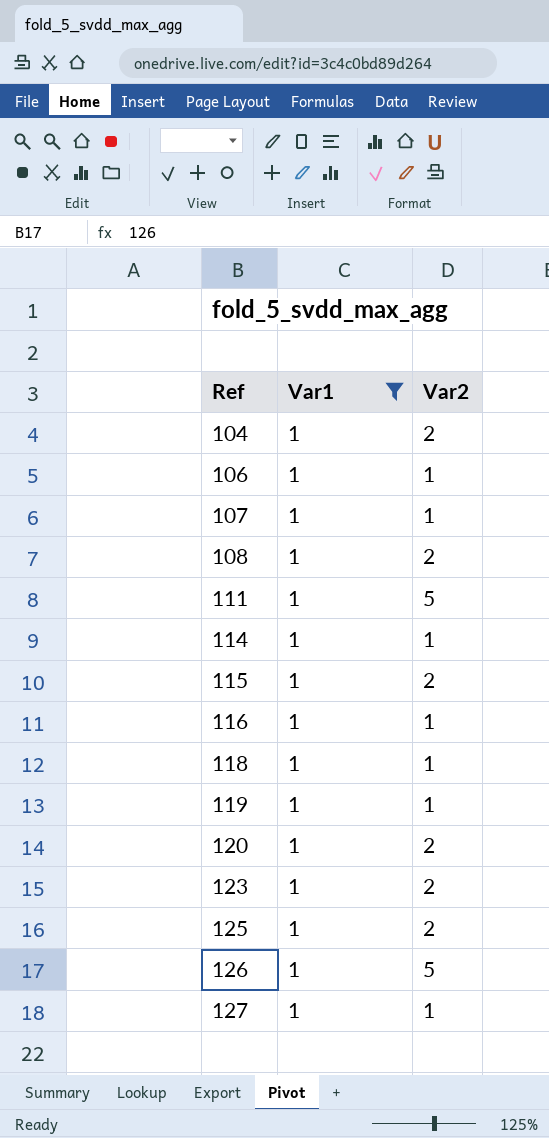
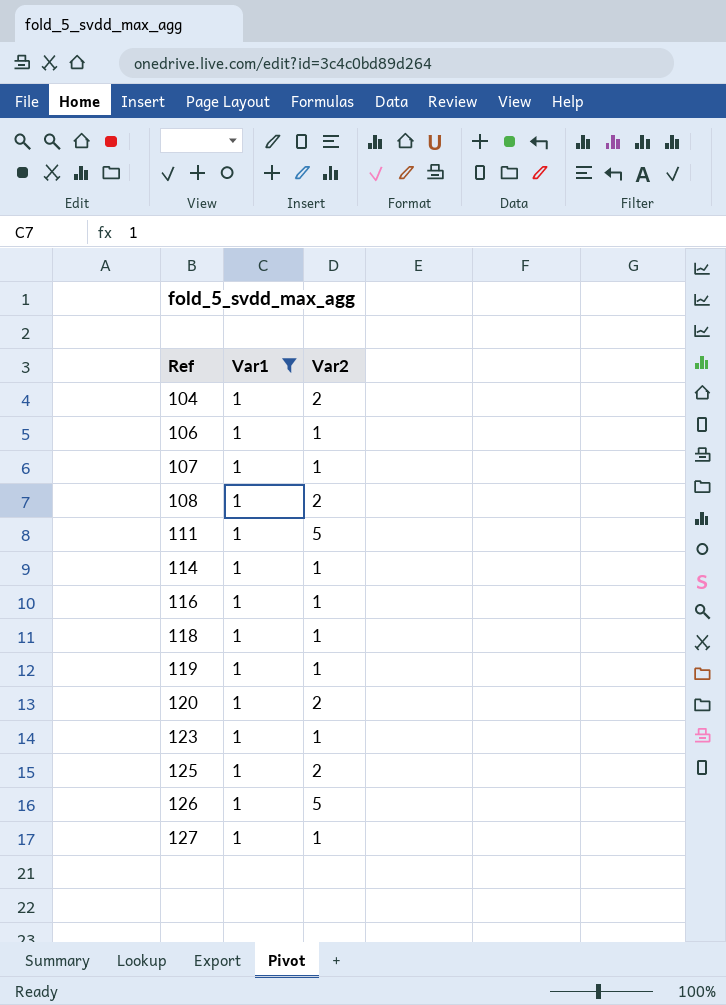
row 115: 1 | 2 -> none
123 | Var2: 2 -> 1

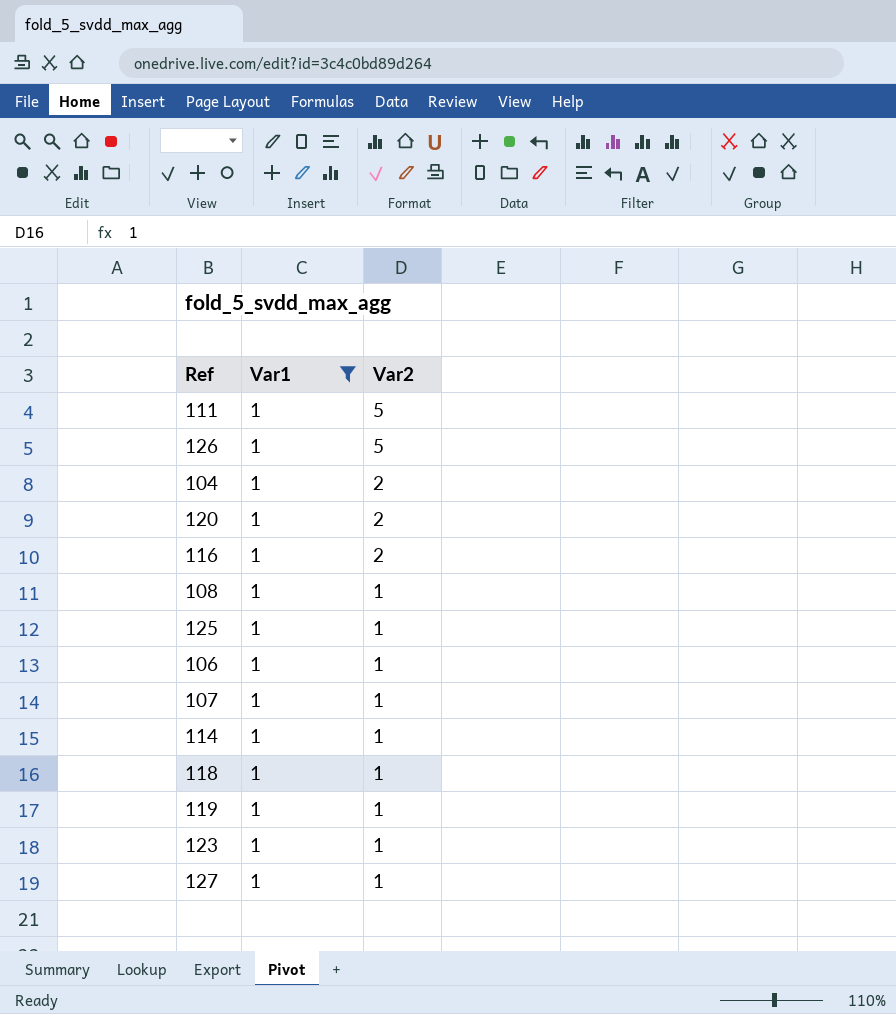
row order: Ref ascending -> Var2 descending
116 | Var2: 1 -> 2
108 | Var2: 2 -> 1
125 | Var2: 2 -> 1

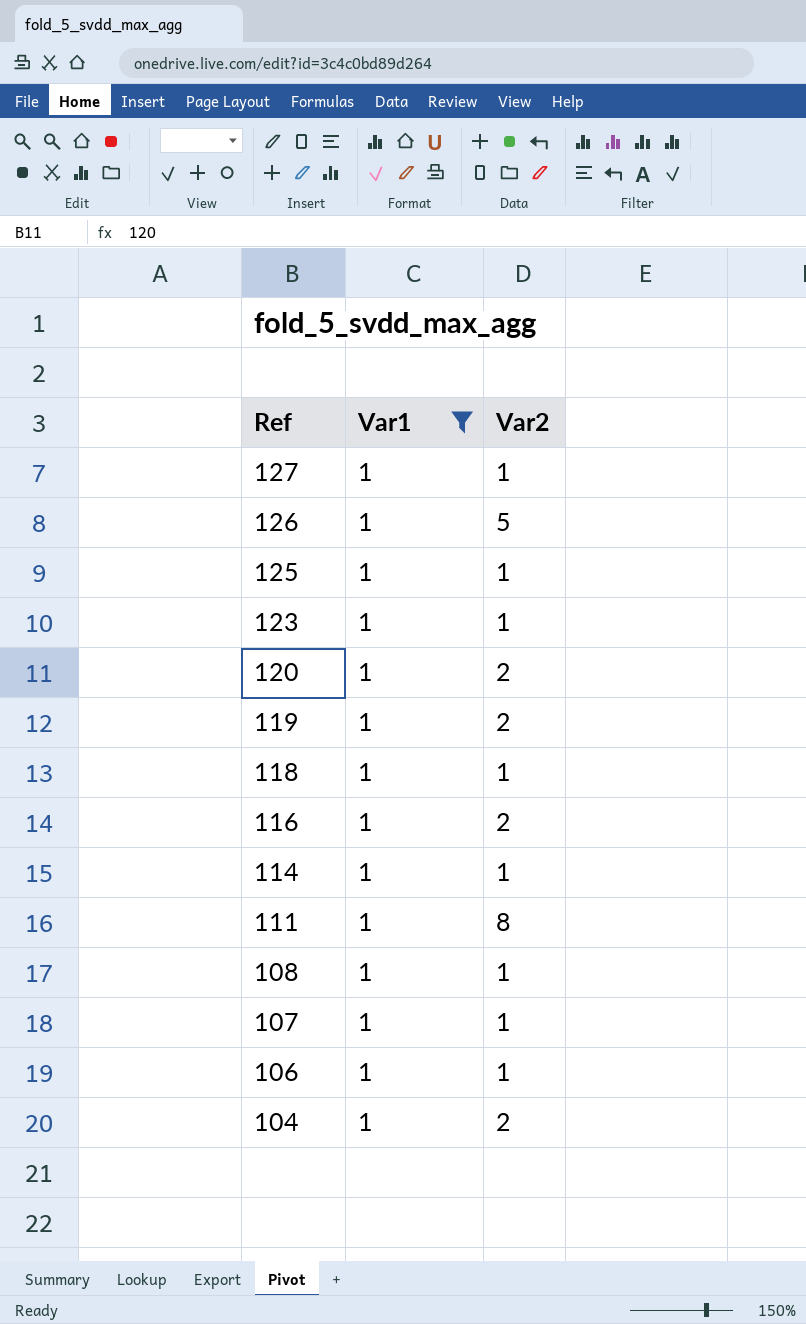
row order: Var2 descending -> Ref descending
119 | Var2: 1 -> 2
111 | Var2: 5 -> 8

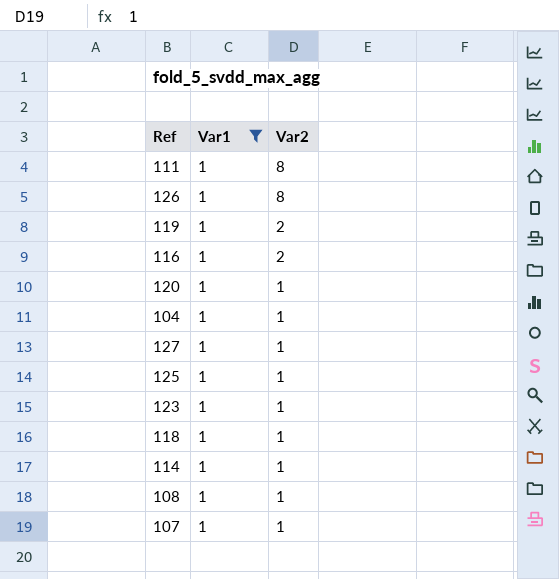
row order: Ref descending -> Var2 descending
row 106: 1 | 1 -> none
126 | Var2: 5 -> 8
120 | Var2: 2 -> 1
104 | Var2: 2 -> 1

